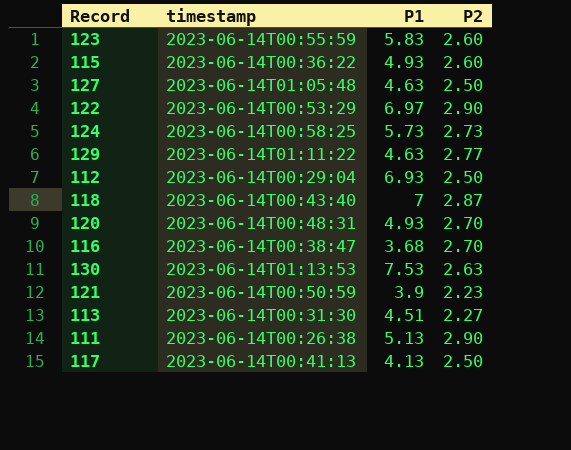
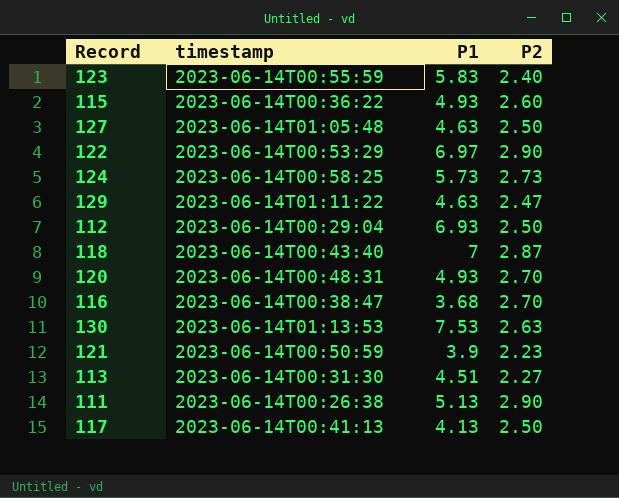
123 | P2: 2.60 -> 2.40
129 | P2: 2.77 -> 2.47

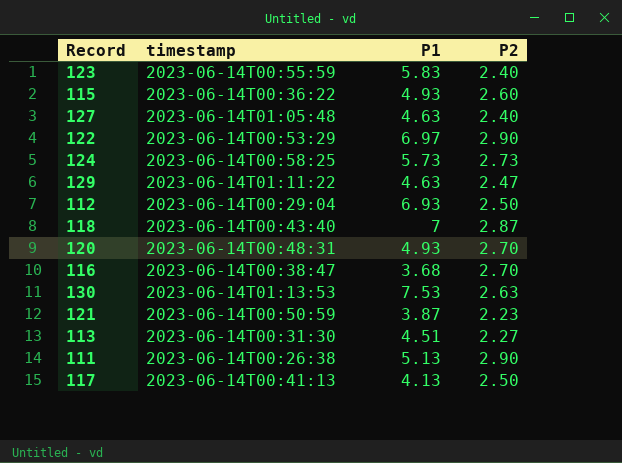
127 | P2: 2.50 -> 2.40
121 | P1: 3.9 -> 3.87

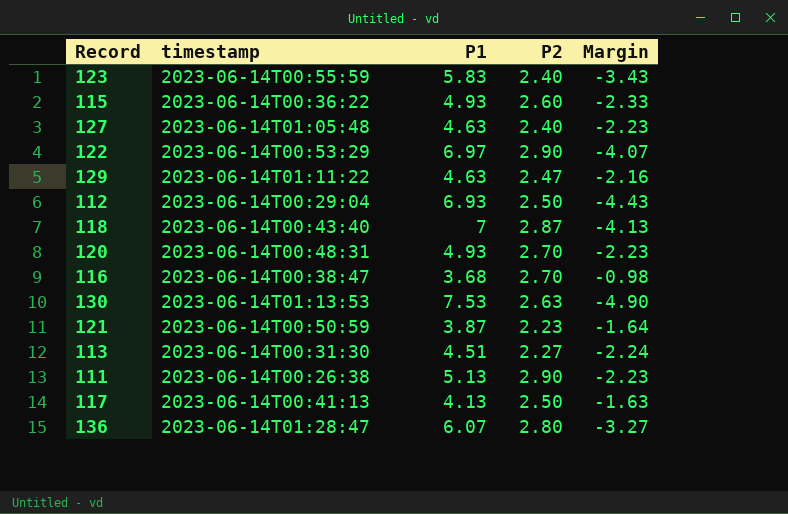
column Margin | formula: none -> [P2] - [P1]
row 124: 2023-06-14T00:58:25 | 5.73 | 2.73 -> none
row 136: none -> 2023-06-14T01:28:47 | 6.07 | 2.80 | -3.27

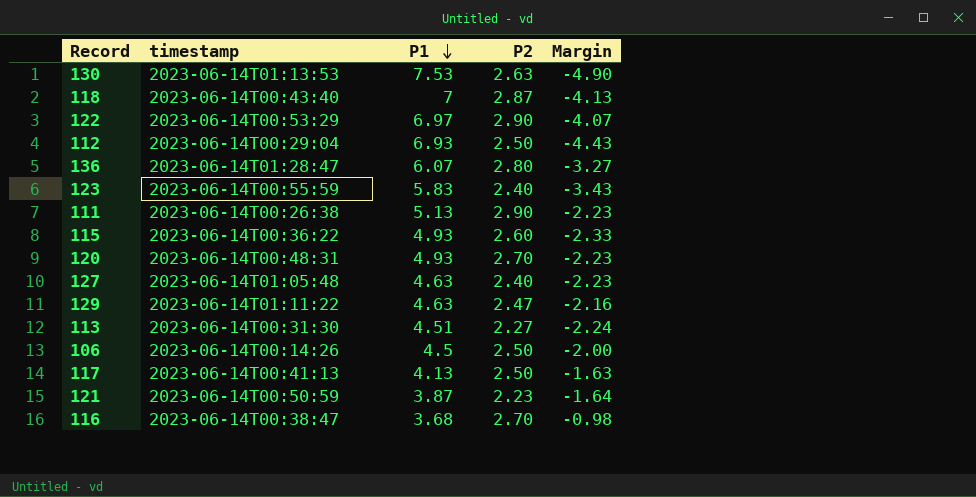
row order: none -> P1 descending
row 106: none -> 2023-06-14T00:14:26 | 4.5 | 2.50 | -2.00

